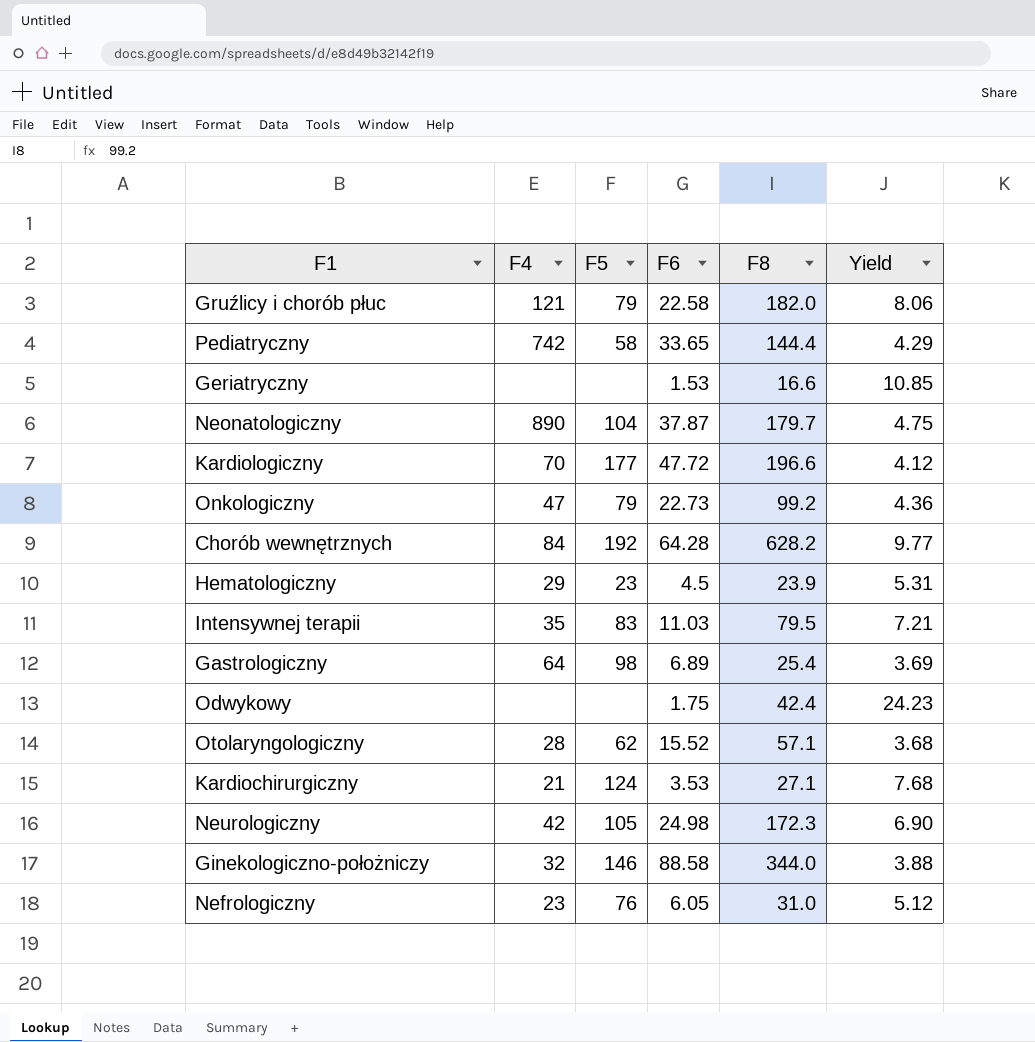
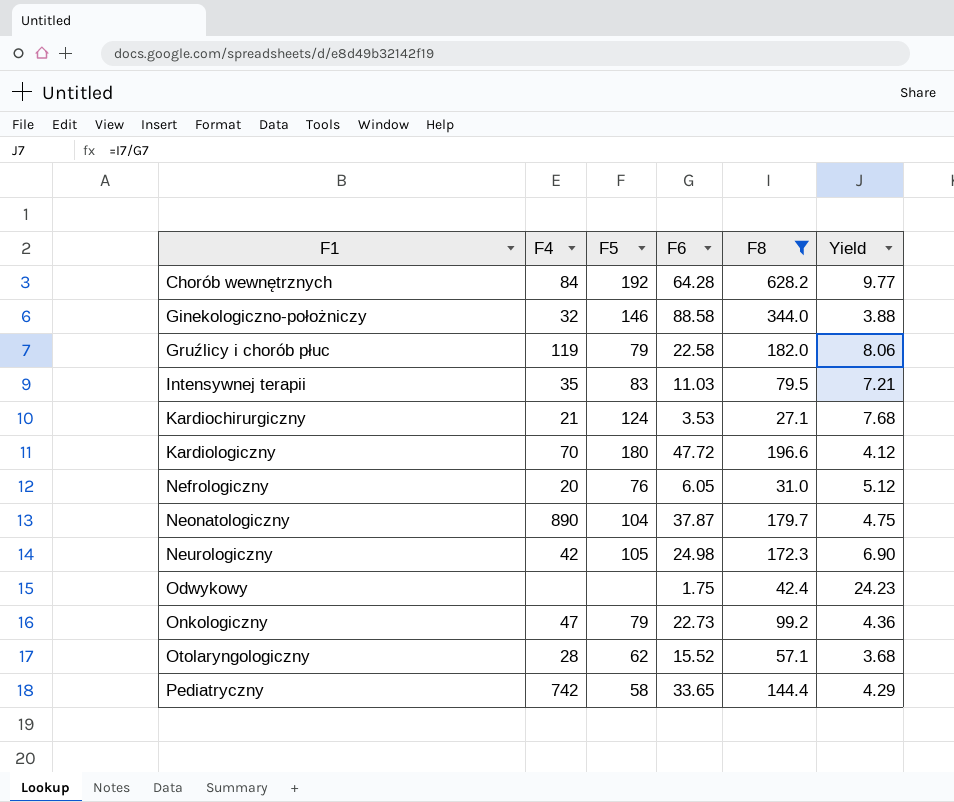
filter: none -> F8 >= 27.1
row order: none -> F1 ascending
Gruźlicy i chorób płuc | F4: 121 -> 119
Kardiologiczny | F5: 177 -> 180
Nefrologiczny | F4: 23 -> 20

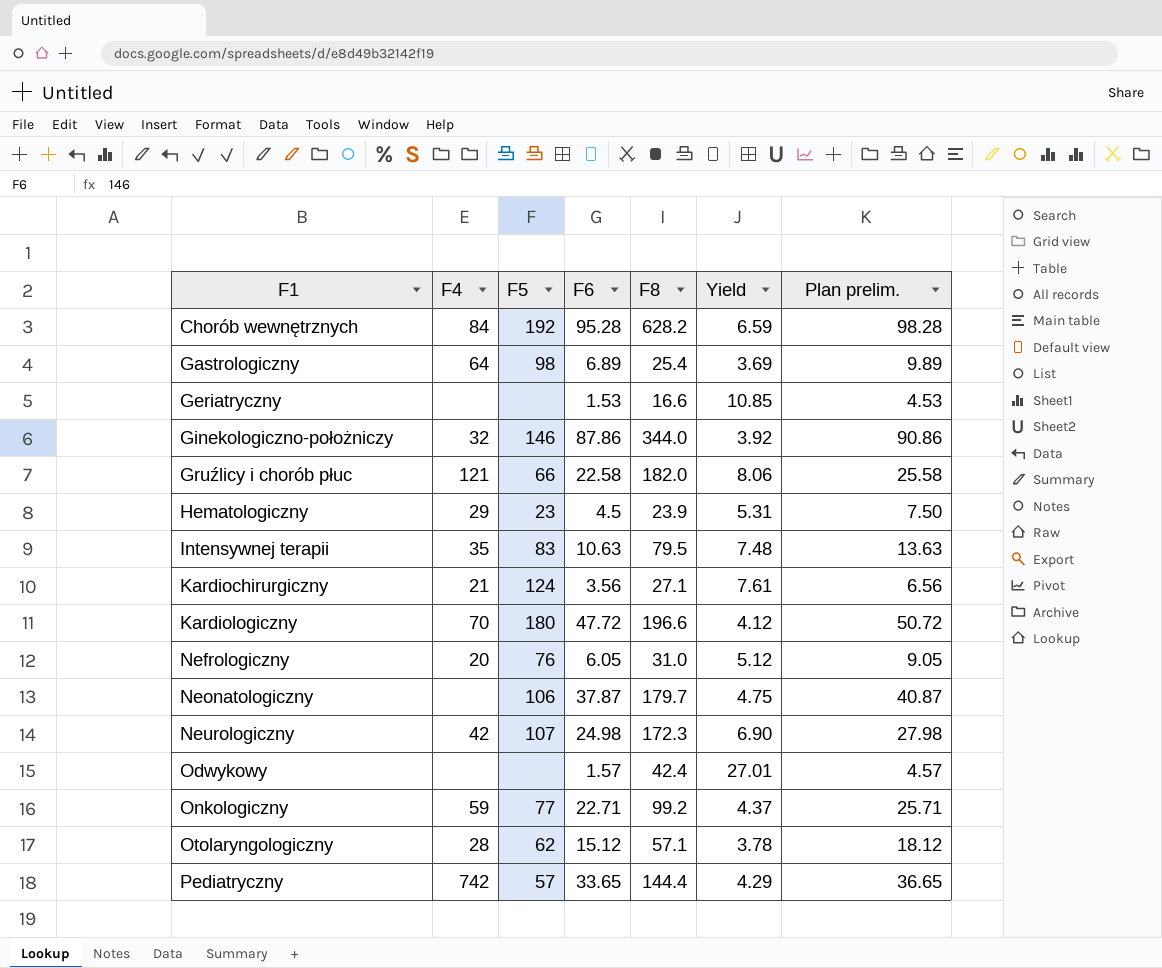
filter: F8 >= 27.1 -> none
column Plan prelim. | formula: none -> [F6] + 3
Chorób wewnętrznych | F6: 64.28 -> 95.28
Chorób wewnętrznych | Yield: 9.77 -> 6.59
Ginekologiczno-położniczy | F6: 88.58 -> 87.86
Ginekologiczno-położniczy | Yield: 3.88 -> 3.92
Gruźlicy i chorób płuc | F4: 119 -> 121
Gruźlicy i chorób płuc | F5: 79 -> 66
Intensywnej terapii | F6: 11.03 -> 10.63
Intensywnej terapii | Yield: 7.21 -> 7.48
Kardiochirurgiczny | F6: 3.53 -> 3.56
Kardiochirurgiczny | Yield: 7.68 -> 7.61
Neonatologiczny | F4: 890 -> none
Neonatologiczny | F5: 104 -> 106
Neurologiczny | F5: 105 -> 107
Odwykowy | F6: 1.75 -> 1.57
Odwykowy | Yield: 24.23 -> 27.01
Onkologiczny | F4: 47 -> 59
Onkologiczny | F5: 79 -> 77
Onkologiczny | F6: 22.73 -> 22.71
Onkologiczny | Yield: 4.36 -> 4.37
Otolaryngologiczny | F6: 15.52 -> 15.12
Otolaryngologiczny | Yield: 3.68 -> 3.78
Pediatryczny | F5: 58 -> 57

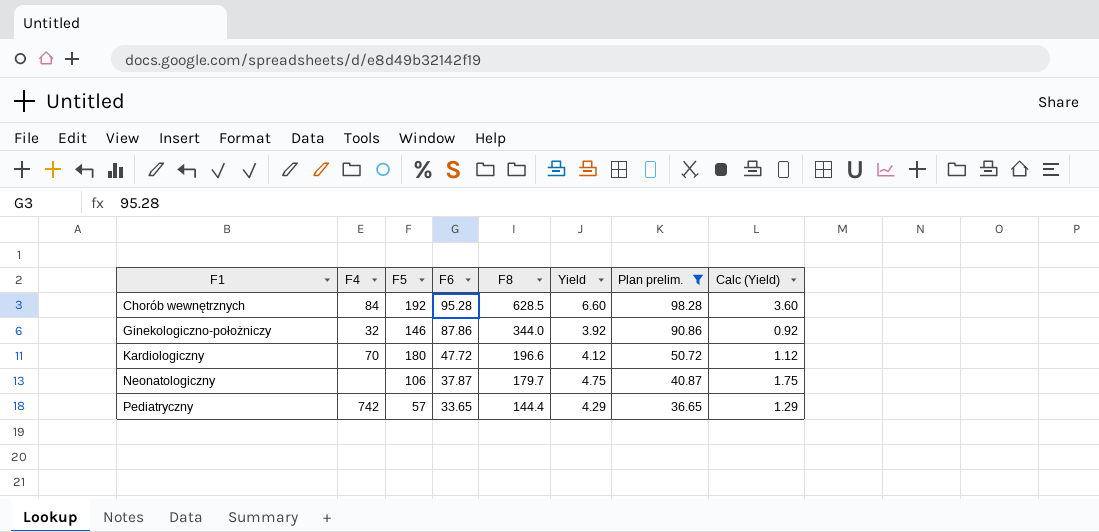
filter: none -> Plan prelim. >= 36.65
column Calc (Yield) | formula: none -> [Yield] - 3
Chorób wewnętrznych | F8: 628.2 -> 628.5
Chorób wewnętrznych | Yield: 6.59 -> 6.60

